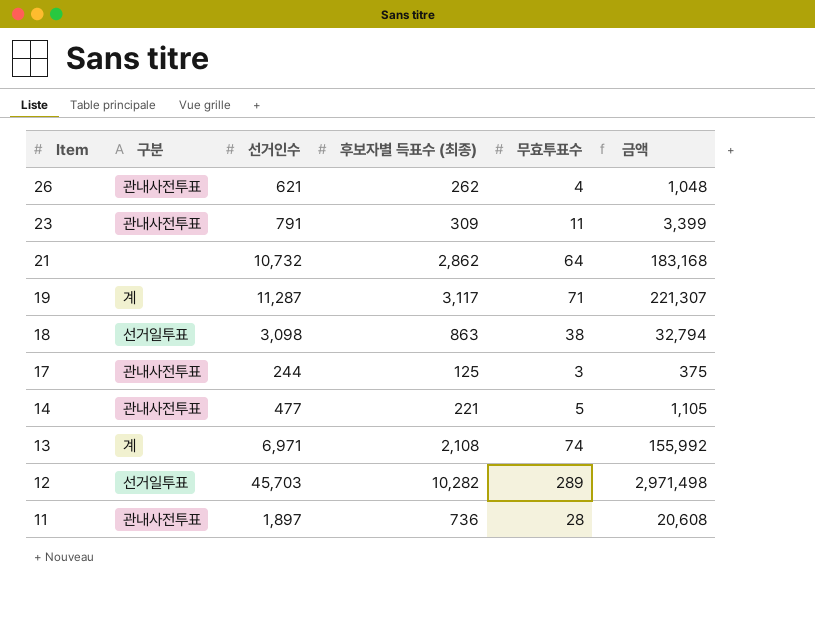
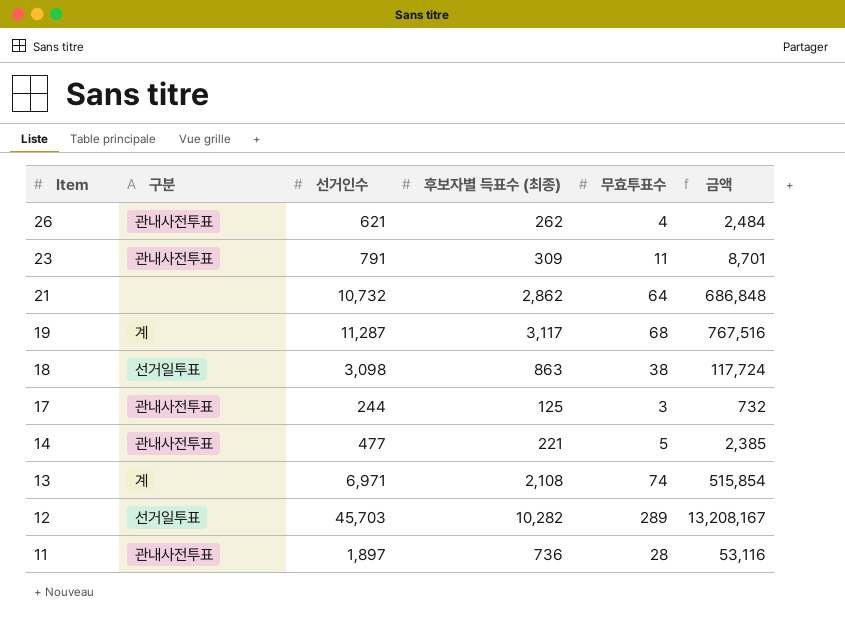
column 금액 | formula: [후보자별 득표수 (최종)] * [무효투표수] -> [선거인수] * [무효투표수]
19 | 무효투표수: 71 -> 68

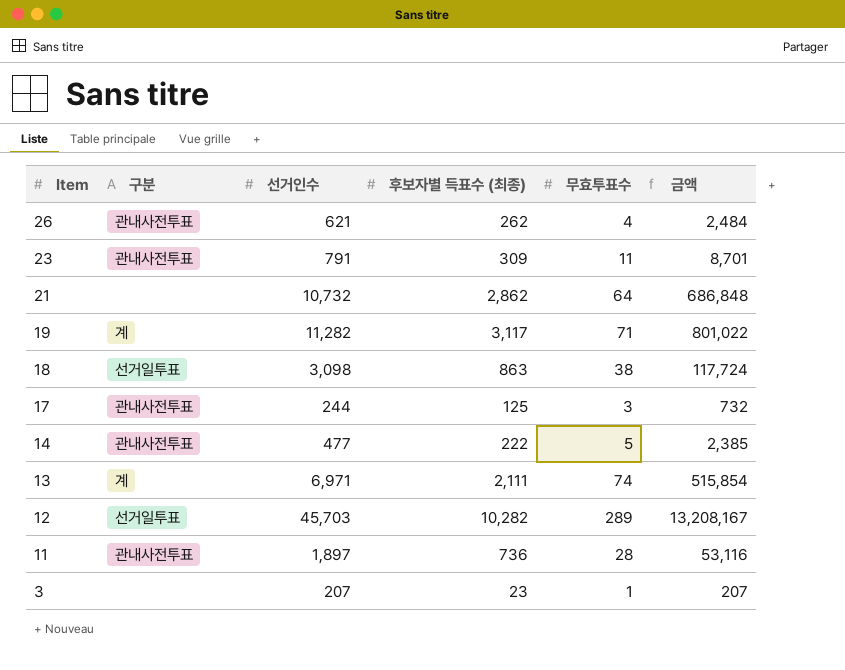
19 | 선거인수: 11,287 -> 11,282
19 | 무효투표수: 68 -> 71
19 | 금액: 767,516 -> 801,022
14 | 후보자별 득표수 (최종): 221 -> 222
13 | 후보자별 득표수 (최종): 2,108 -> 2,111
row 3: none -> none | 207 | 23 | 1 | 207

